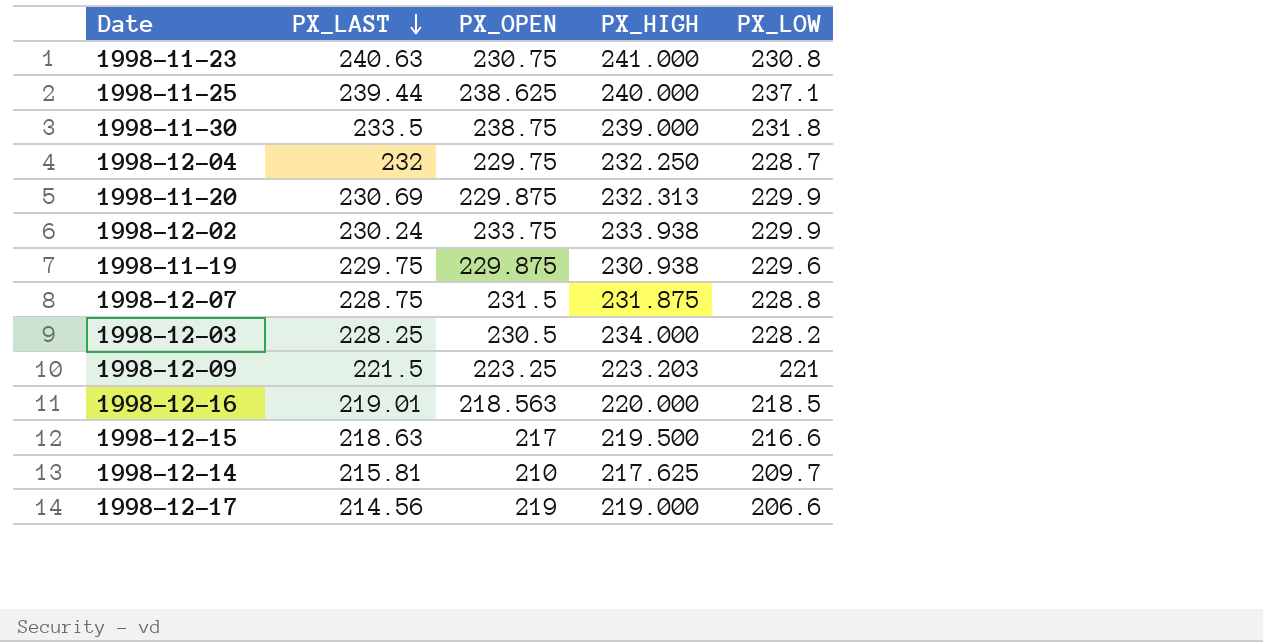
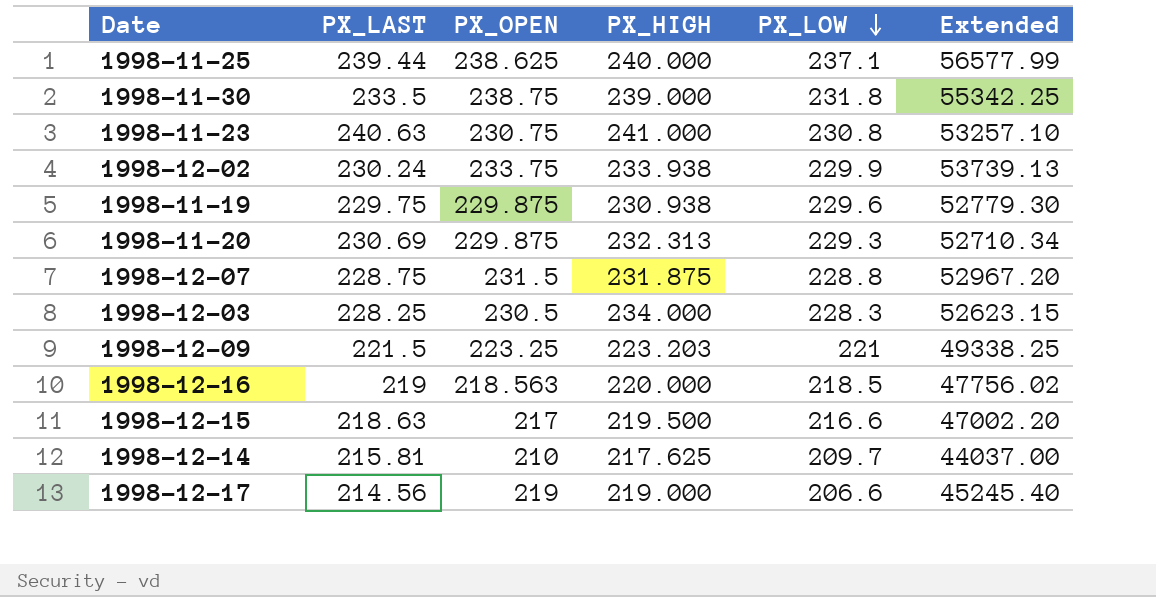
row order: PX_LAST descending -> PX_LOW descending
column Extended | formula: none -> [PX_OPEN] * [PX_LOW]
row 1998-12-04: 232 | 229.75 | 232.250 | 228.7 -> none
1998-11-20 | PX_LOW: 229.9 -> 229.3
1998-12-03 | PX_LOW: 228.2 -> 228.3
1998-12-16 | PX_LAST: 219.01 -> 219

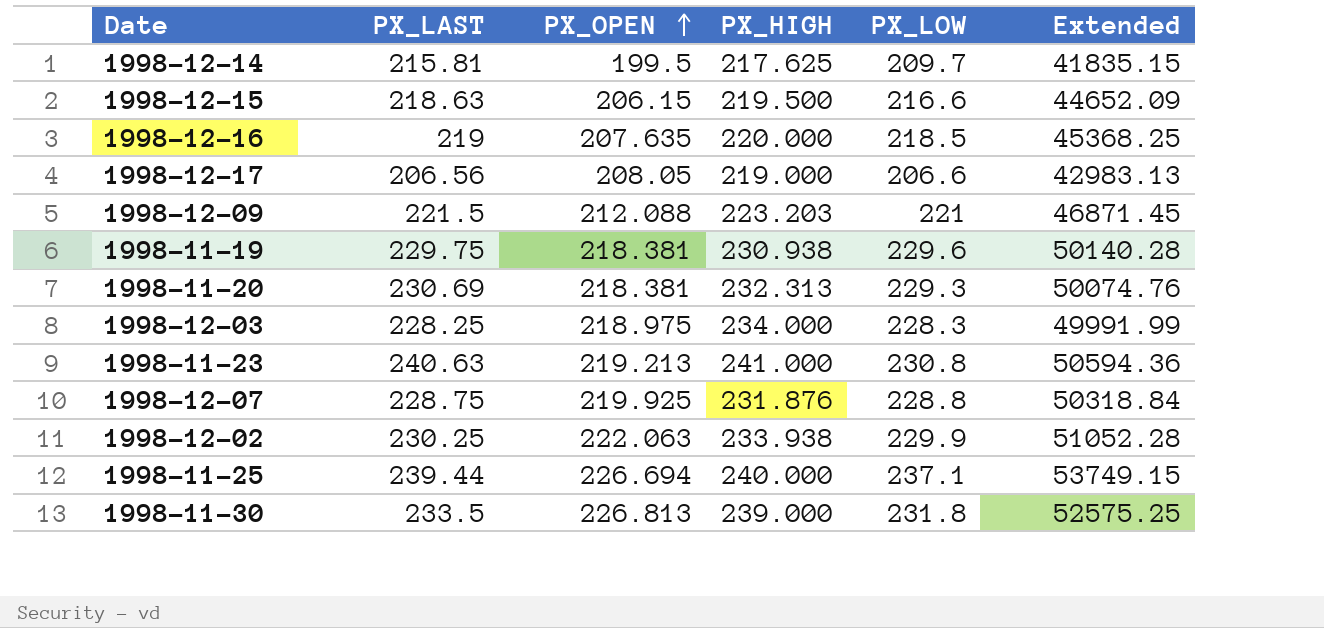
row order: PX_LOW descending -> PX_OPEN ascending
1998-12-14 | PX_OPEN: 210 -> 199.5
1998-12-14 | Extended: 44037.00 -> 41835.15
1998-12-15 | PX_OPEN: 217 -> 206.15
1998-12-15 | Extended: 47002.20 -> 44652.09
1998-12-16 | PX_OPEN: 218.563 -> 207.635
1998-12-16 | Extended: 47756.02 -> 45368.25
1998-12-17 | PX_LAST: 214.56 -> 206.56
1998-12-17 | PX_OPEN: 219 -> 208.05
1998-12-17 | Extended: 45245.40 -> 42983.13
1998-12-09 | PX_OPEN: 223.25 -> 212.088
1998-12-09 | Extended: 49338.25 -> 46871.45
1998-11-19 | PX_OPEN: 229.875 -> 218.381
1998-11-19 | Extended: 52779.30 -> 50140.28
1998-11-20 | PX_OPEN: 229.875 -> 218.381
1998-11-20 | Extended: 52710.34 -> 50074.76
1998-12-03 | PX_OPEN: 230.5 -> 218.975
1998-12-03 | Extended: 52623.15 -> 49991.99
1998-11-23 | PX_OPEN: 230.75 -> 219.213
1998-11-23 | Extended: 53257.10 -> 50594.36
1998-12-07 | PX_OPEN: 231.5 -> 219.925
1998-12-07 | PX_HIGH: 231.875 -> 231.876
1998-12-07 | Extended: 52967.20 -> 50318.84
1998-12-02 | PX_LAST: 230.24 -> 230.25
1998-12-02 | PX_OPEN: 233.75 -> 222.063
1998-12-02 | Extended: 53739.13 -> 51052.28
1998-11-25 | PX_OPEN: 238.625 -> 226.694
1998-11-25 | Extended: 56577.99 -> 53749.15
1998-11-30 | PX_OPEN: 238.75 -> 226.813
1998-11-30 | Extended: 55342.25 -> 52575.25

